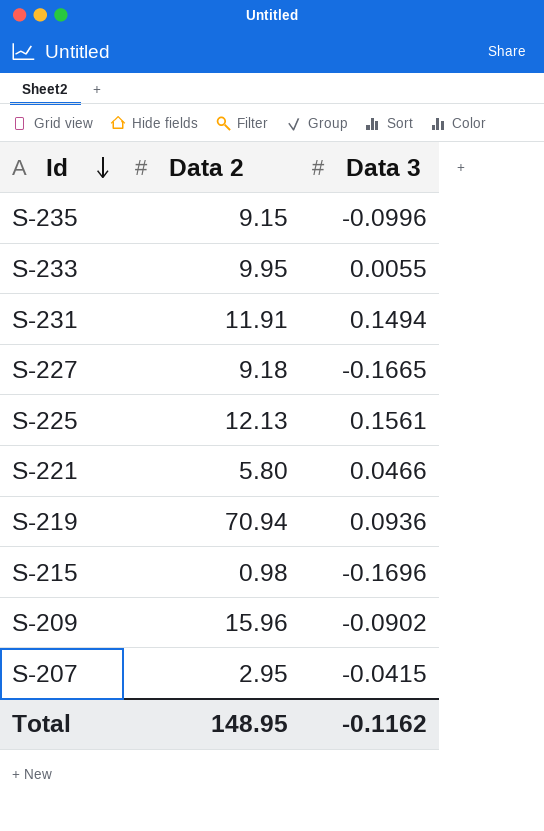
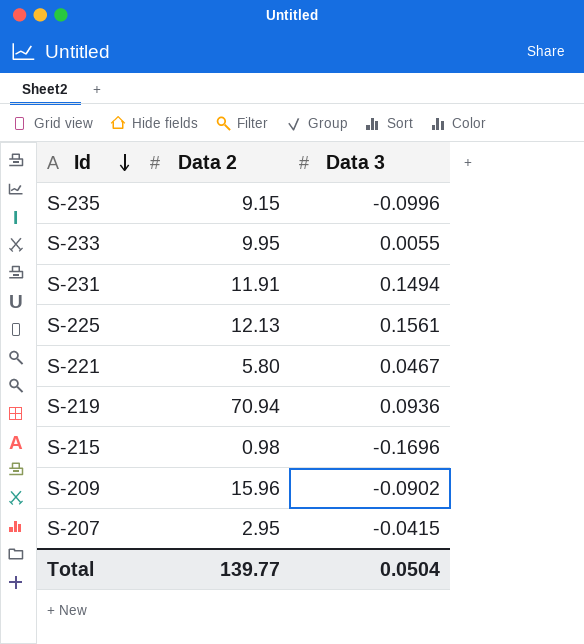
row S-227: 9.18 | -0.1665 -> none
S-221 | Data 3: 0.0466 -> 0.0467
Total | Data 2: 148.95 -> 139.77
Total | Data 3: -0.1162 -> 0.0504

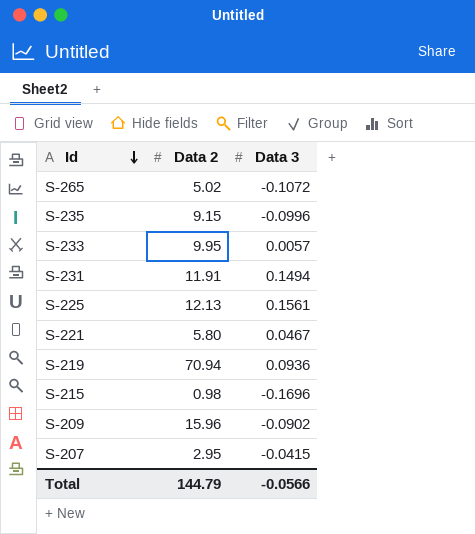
row S-265: none -> 5.02 | -0.1072
S-233 | Data 3: 0.0055 -> 0.0057
Total | Data 2: 139.77 -> 144.79
Total | Data 3: 0.0504 -> -0.0566

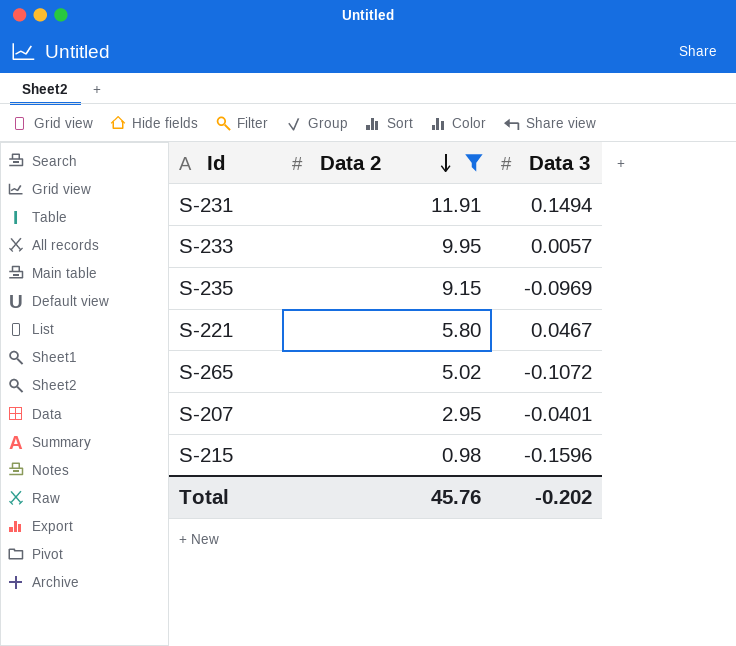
filter: none -> Data 2 <= 11.91
row order: Id descending -> Data 2 descending
S-235 | Data 3: -0.0996 -> -0.0969
S-207 | Data 3: -0.0415 -> -0.0401
S-215 | Data 3: -0.1696 -> -0.1596
Total | Data 2: 144.79 -> 45.76
Total | Data 3: -0.0566 -> -0.202

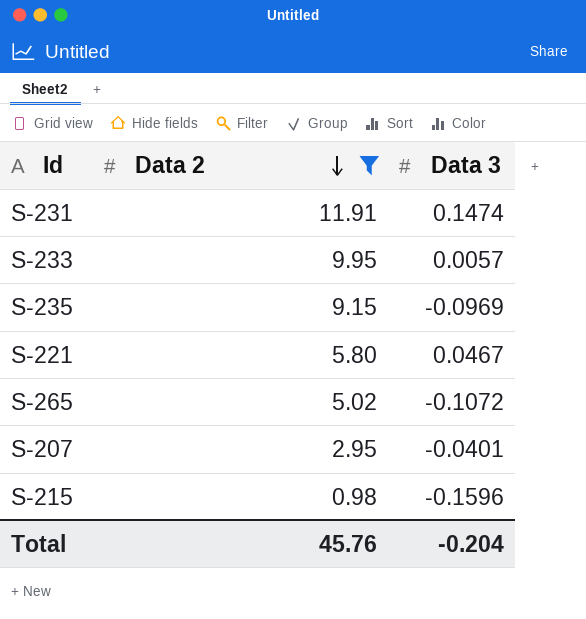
S-231 | Data 3: 0.1494 -> 0.1474
Total | Data 3: -0.202 -> -0.204

